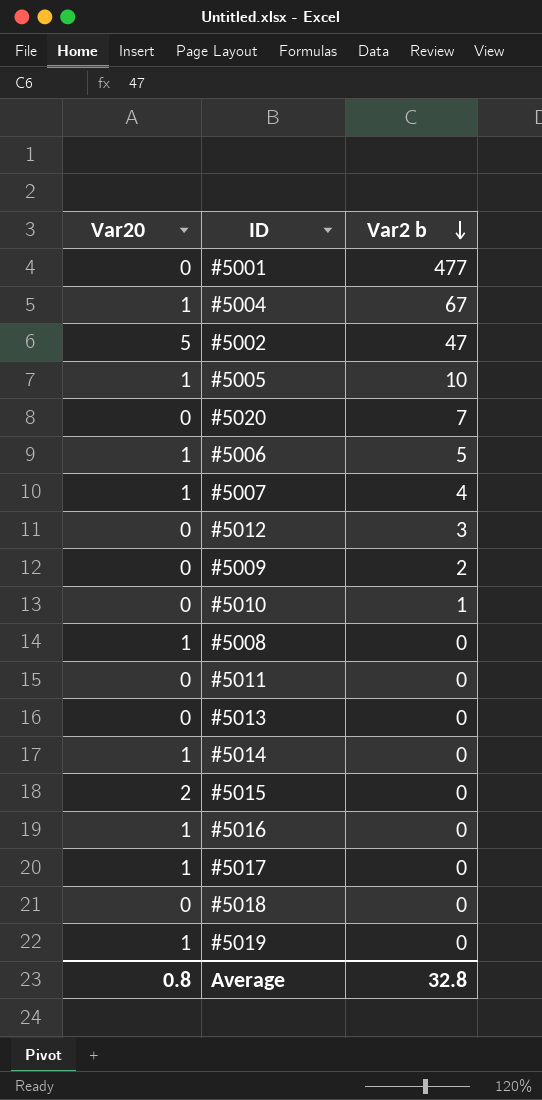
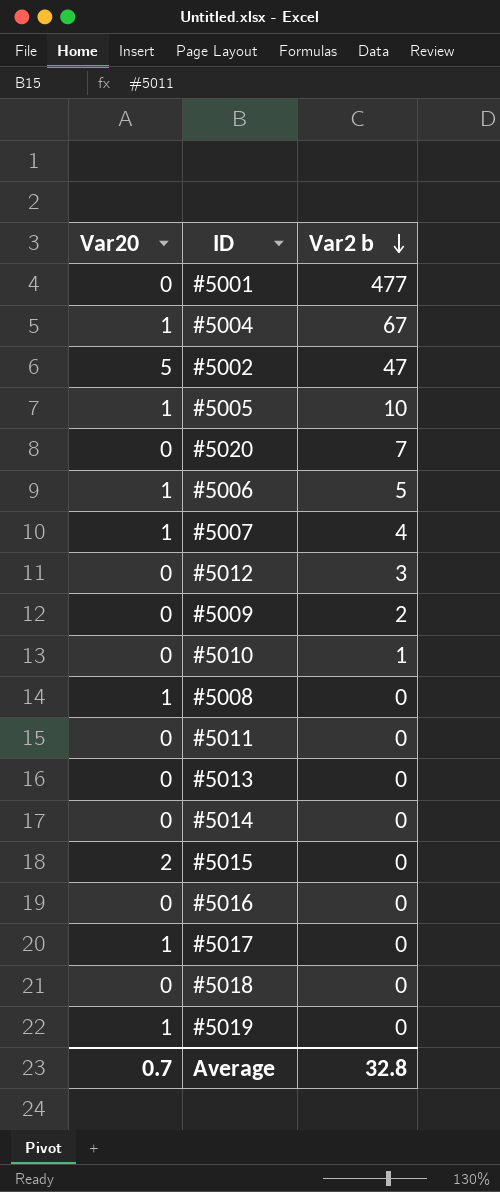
#5014 | Var20: 1 -> 0
#5016 | Var20: 1 -> 0
Average | Var20: 0.8 -> 0.7

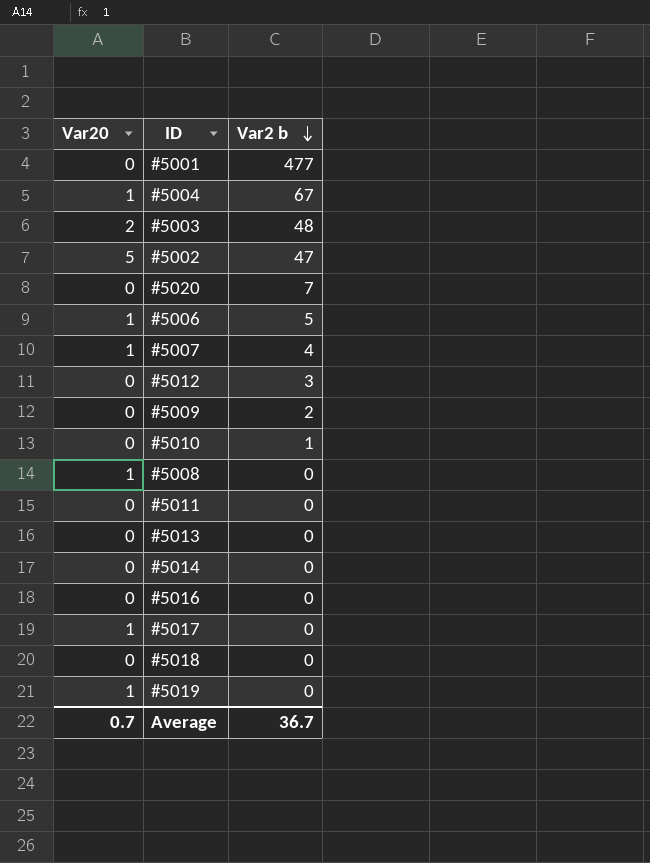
row #5005: 1 | 10 -> none
row #5015: 2 | 0 -> none
row #5003: none -> 2 | 48
Average | Var2 b: 32.8 -> 36.7

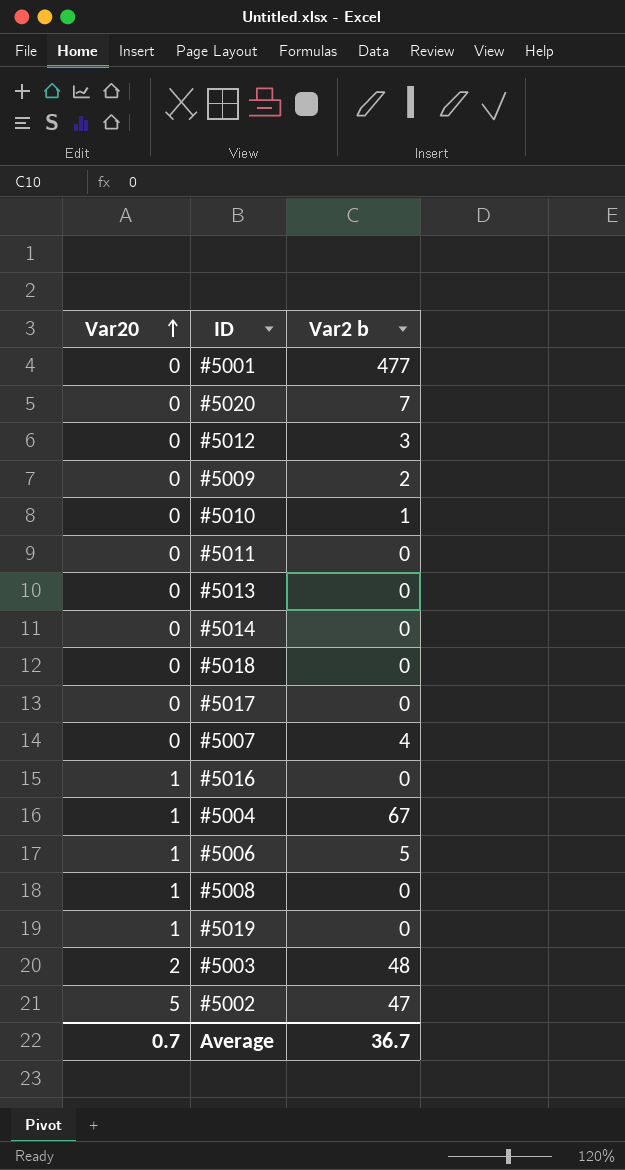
row order: Var2 b descending -> Var20 ascending
#5017 | Var20: 1 -> 0
#5007 | Var20: 1 -> 0
#5016 | Var20: 0 -> 1

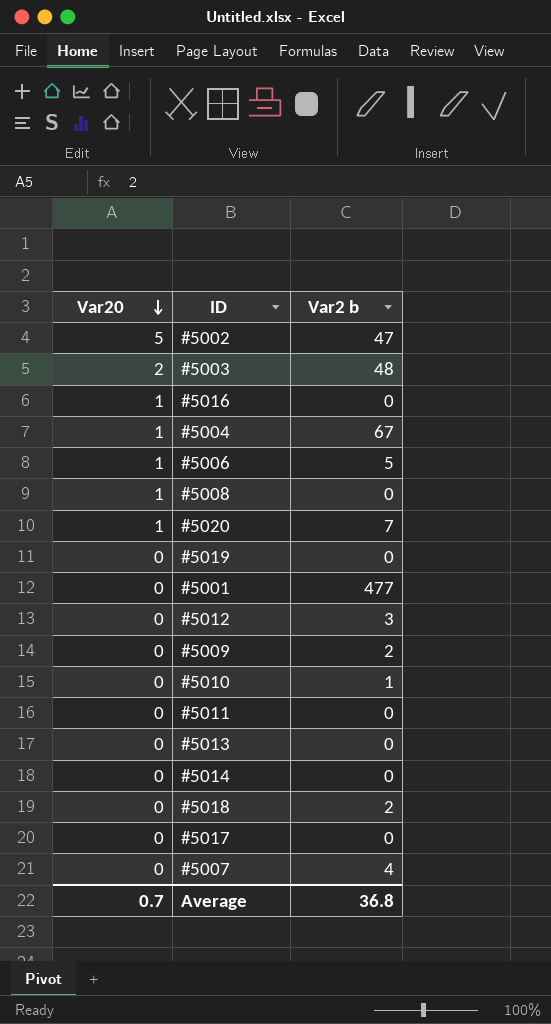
row order: Var20 ascending -> Var20 descending
#5020 | Var20: 0 -> 1
#5019 | Var20: 1 -> 0
#5018 | Var2 b: 0 -> 2
Average | Var2 b: 36.7 -> 36.8

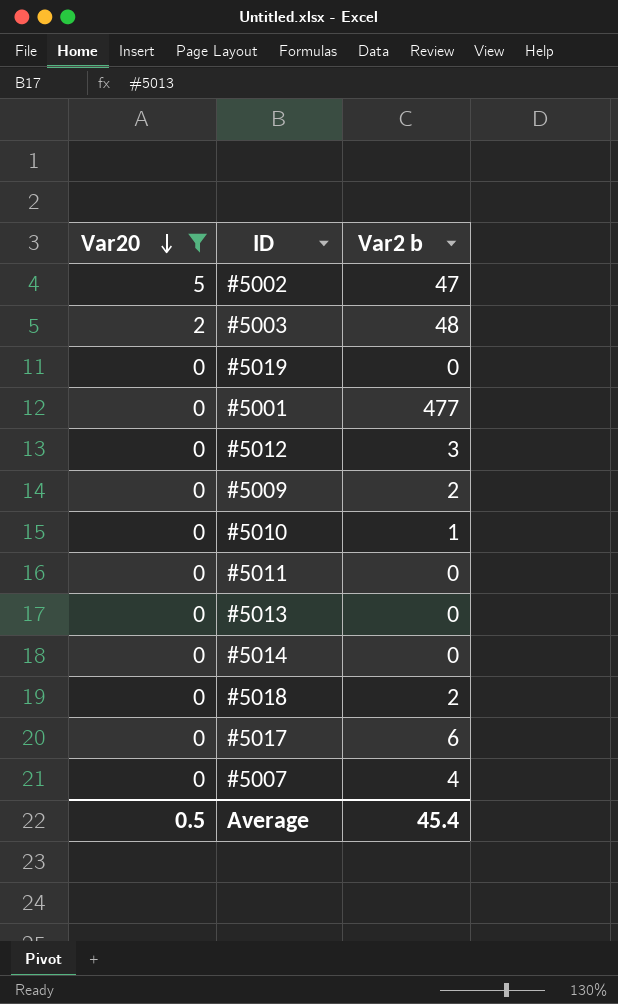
filter: none -> Var20 != 1
#5017 | Var2 b: 0 -> 6
Average | Var20: 0.7 -> 0.5
Average | Var2 b: 36.8 -> 45.4

